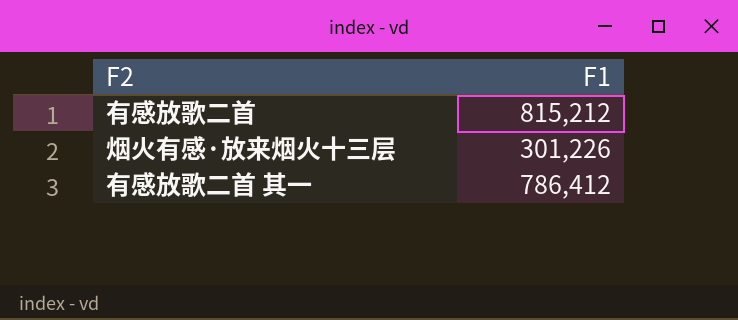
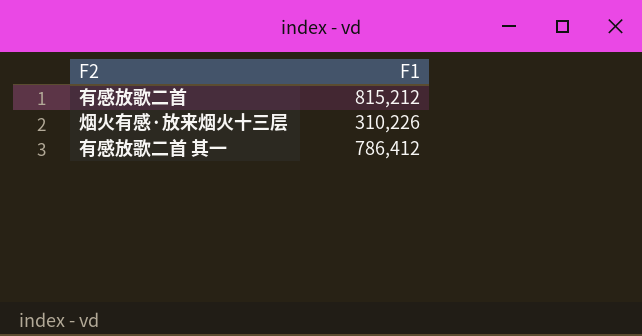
烟火有感·放来烟火十三层 | F1: 301,226 -> 310,226

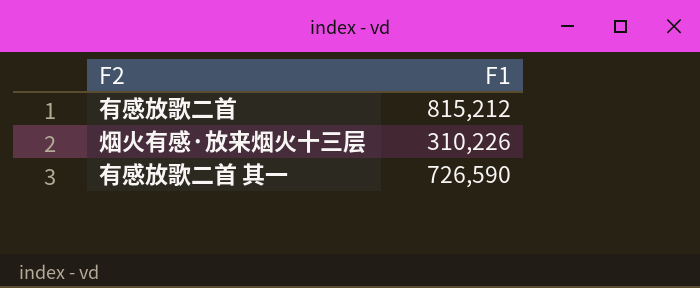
有感放歌二首 其一 | F1: 786,412 -> 726,590

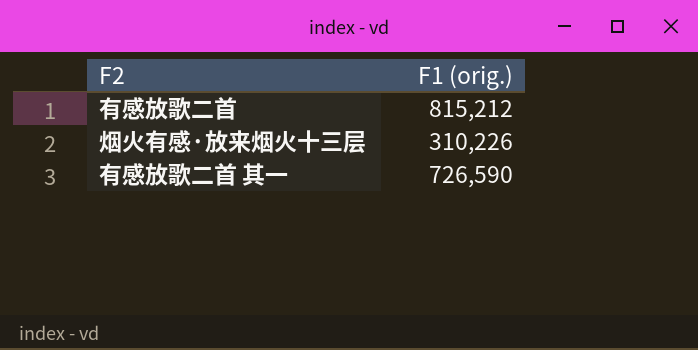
column name: F1 -> F1 (orig.)

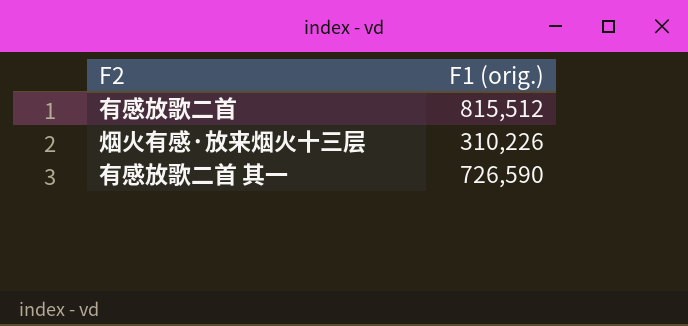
有感放歌二首 | F1 (orig.): 815,212 -> 815,512

